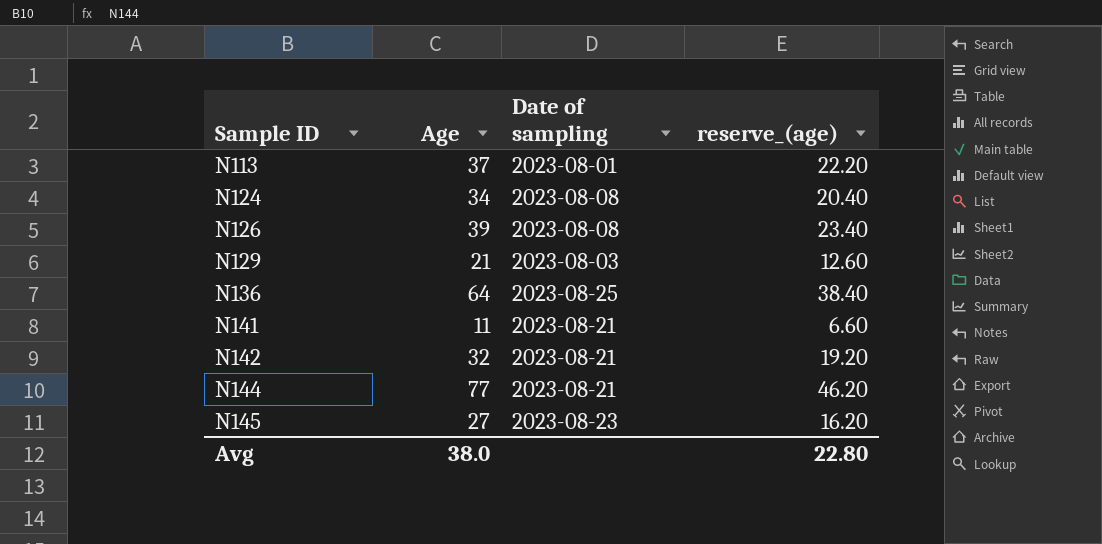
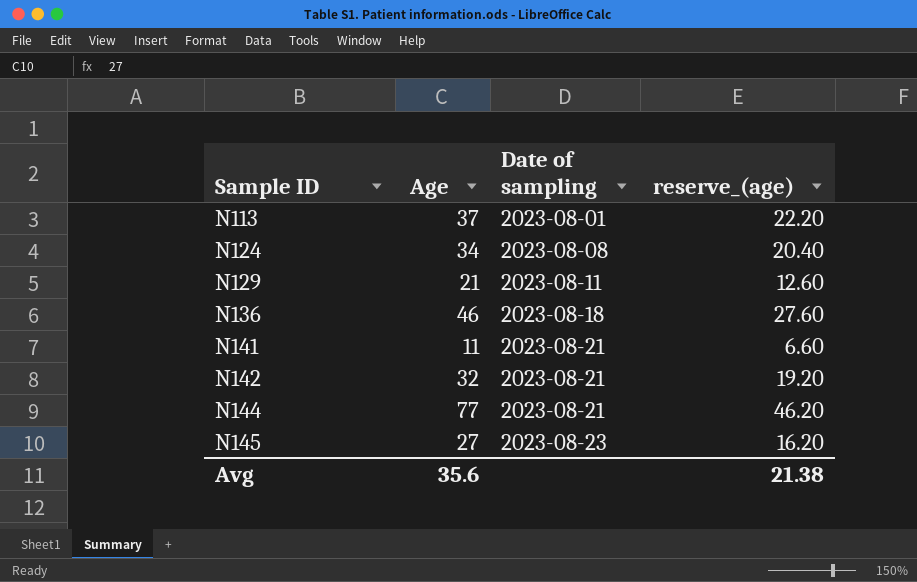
row N126: 39 | 2023-08-08 | 23.40 -> none
N129 | Date of sampling: 2023-08-03 -> 2023-08-11
N136 | Age: 64 -> 46
N136 | Date of sampling: 2023-08-25 -> 2023-08-18
N136 | reserve_(age): 38.40 -> 27.60
Avg | Age: 38.0 -> 35.6
Avg | reserve_(age): 22.80 -> 21.38

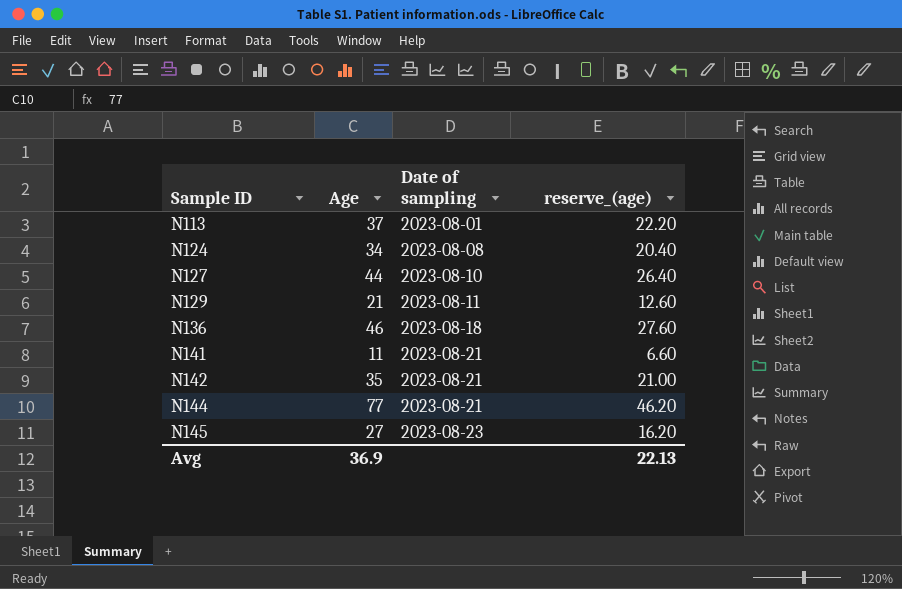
row N127: none -> 44 | 2023-08-10 | 26.40
N142 | Age: 32 -> 35
N142 | reserve_(age): 19.20 -> 21.00
Avg | Age: 35.6 -> 36.9
Avg | reserve_(age): 21.38 -> 22.13

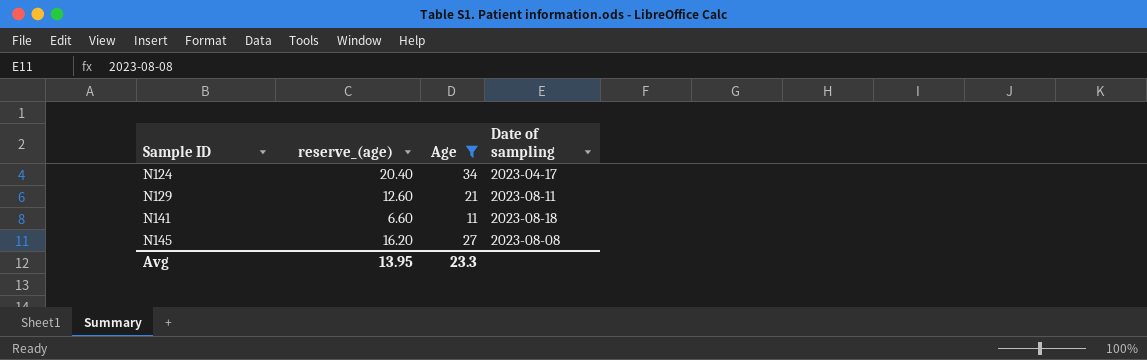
filter: none -> Age <= 34
column reserve_(age) | position: 4 -> 2
N124 | Date of sampling: 2023-08-08 -> 2023-04-17
N141 | Date of sampling: 2023-08-21 -> 2023-08-18
N145 | Date of sampling: 2023-08-23 -> 2023-08-08
Avg | reserve_(age): 22.13 -> 13.95
Avg | Age: 36.9 -> 23.3

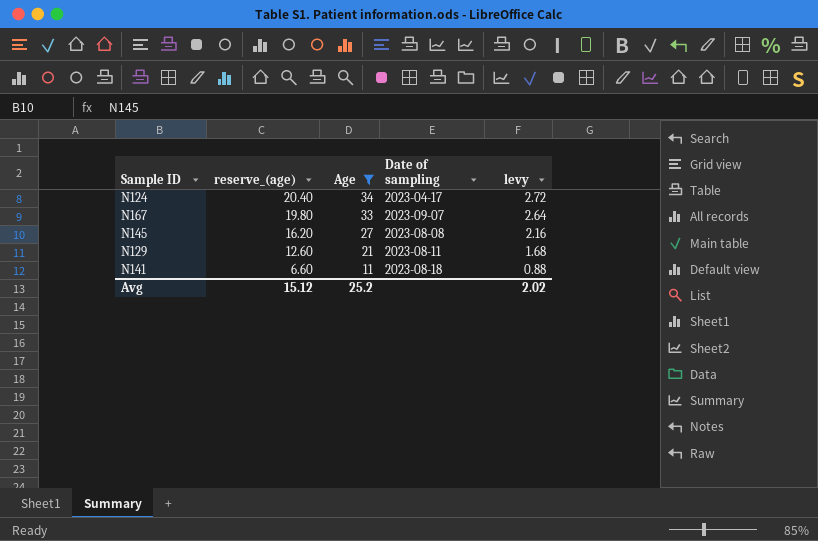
row order: Sample ID ascending -> reserve_(age) descending
column levy | formula: none -> [Age] * 0.08
row N167: none -> 19.80 | 33 | 2023-09-07 | 2.64
Avg | reserve_(age): 13.95 -> 15.12
Avg | Age: 23.3 -> 25.2

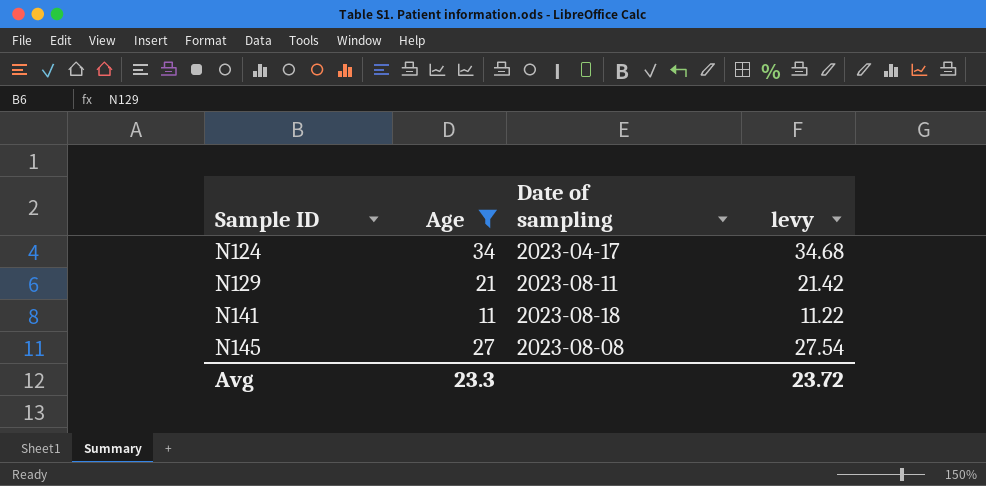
row order: reserve_(age) descending -> Sample ID ascending
column reserve_(age) | formula: [Age] * 0.6 -> none
column levy | formula: [Age] * 0.08 -> [Age] * 1.02
row N167: 19.80 | 33 | 2023-09-07 | 2.64 -> none
Avg | Age: 25.2 -> 23.3
Avg | levy: 2.02 -> 23.72

